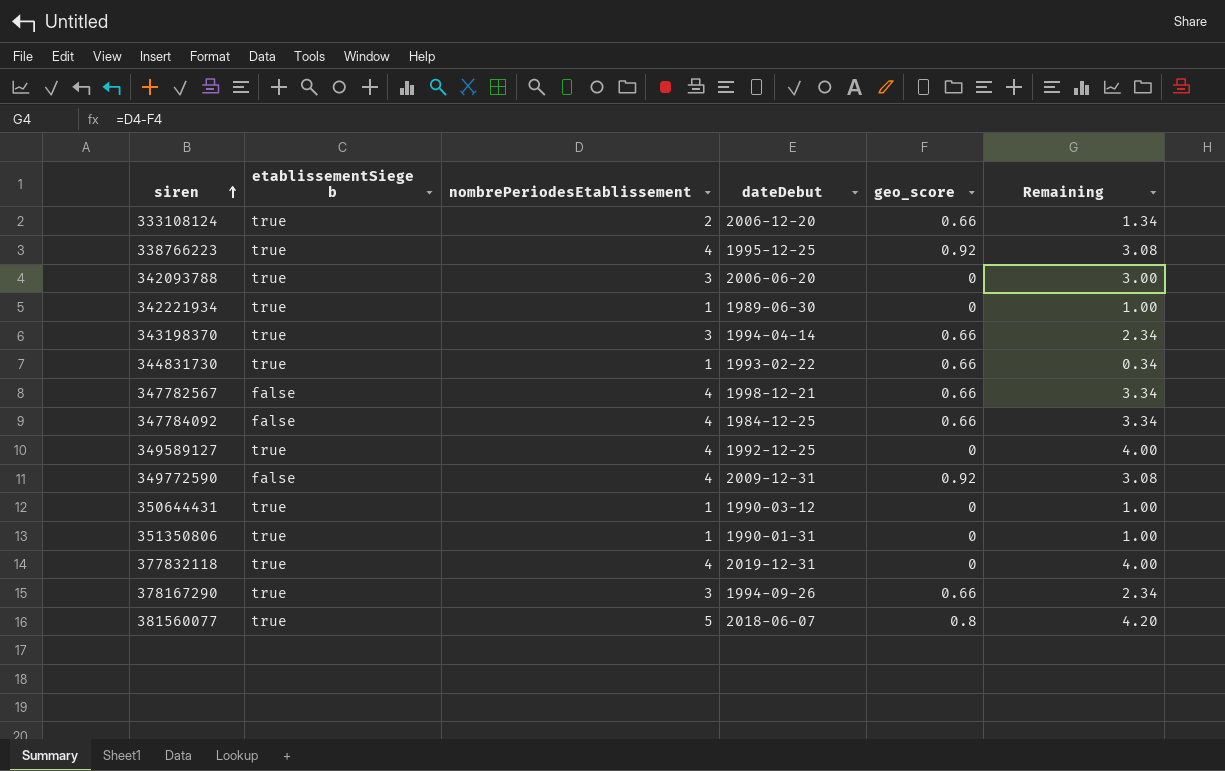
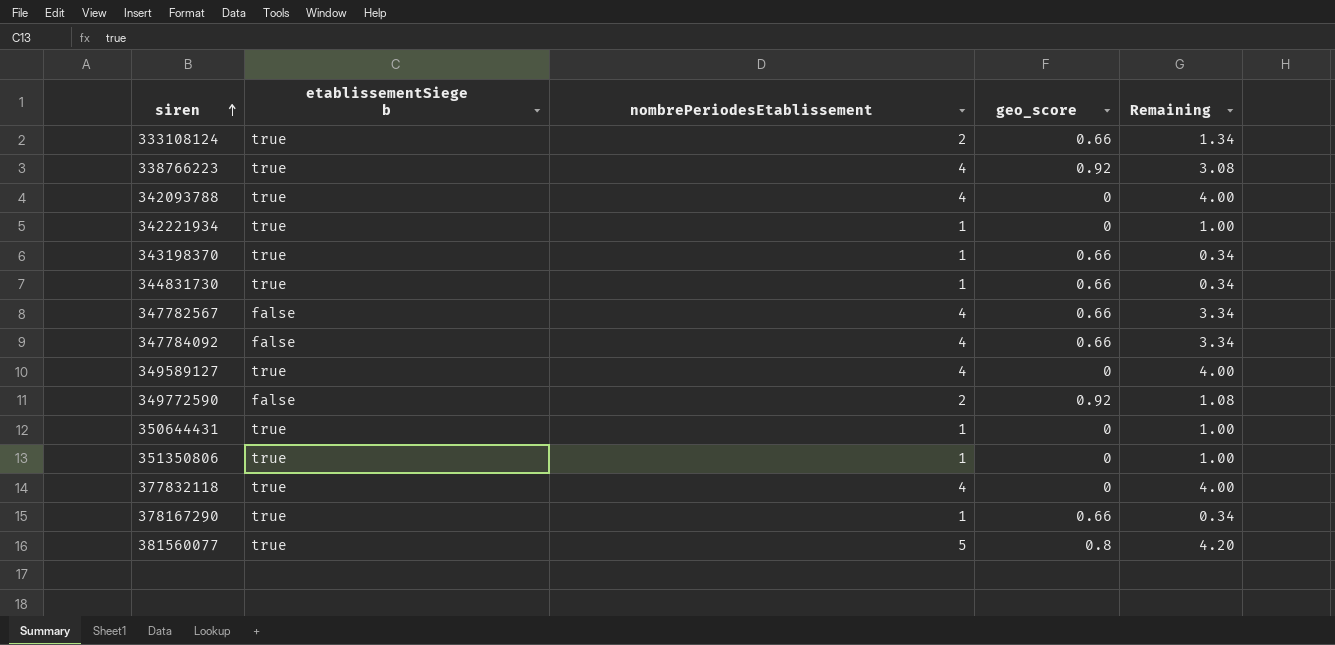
column dateDebut | position: 4 -> none
342093788 | nombrePeriodesEtablissement: 3 -> 4
342093788 | Remaining: 3.00 -> 4.00
343198370 | nombrePeriodesEtablissement: 3 -> 1
343198370 | Remaining: 2.34 -> 0.34
349772590 | nombrePeriodesEtablissement: 4 -> 2
349772590 | Remaining: 3.08 -> 1.08
378167290 | nombrePeriodesEtablissement: 3 -> 1
378167290 | Remaining: 2.34 -> 0.34

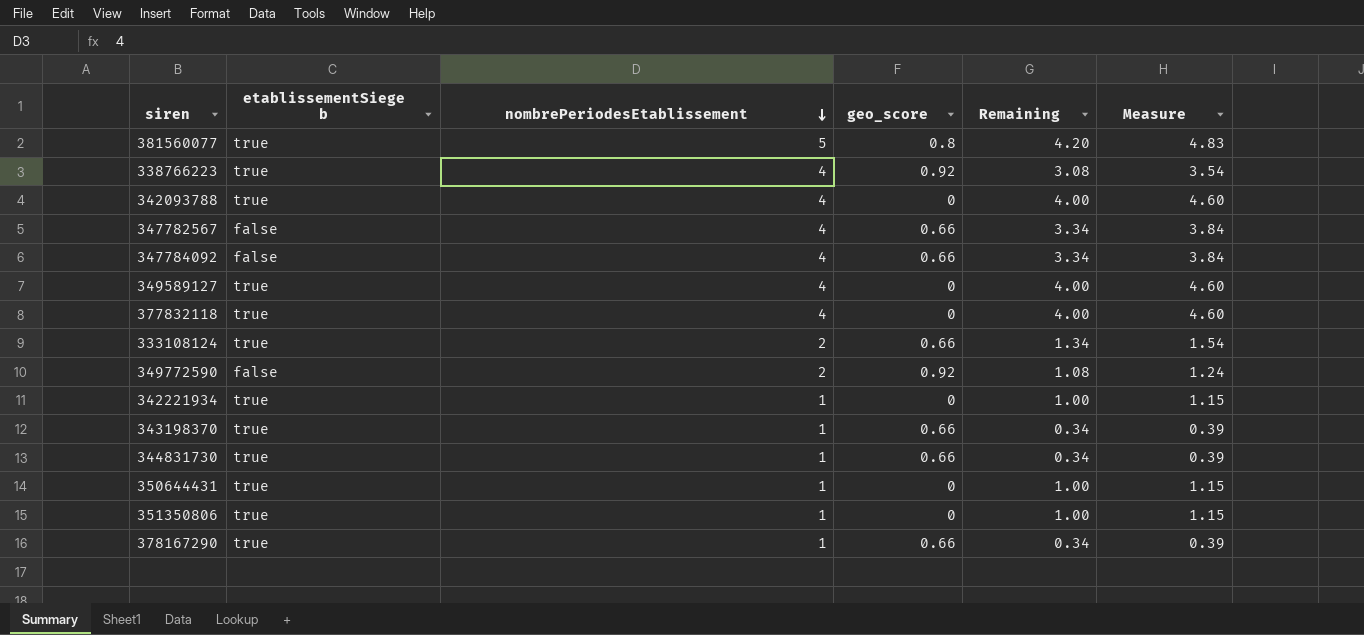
row order: siren ascending -> nombrePeriodesEtablissement descending
column Measure | formula: none -> [Remaining] * 1.15

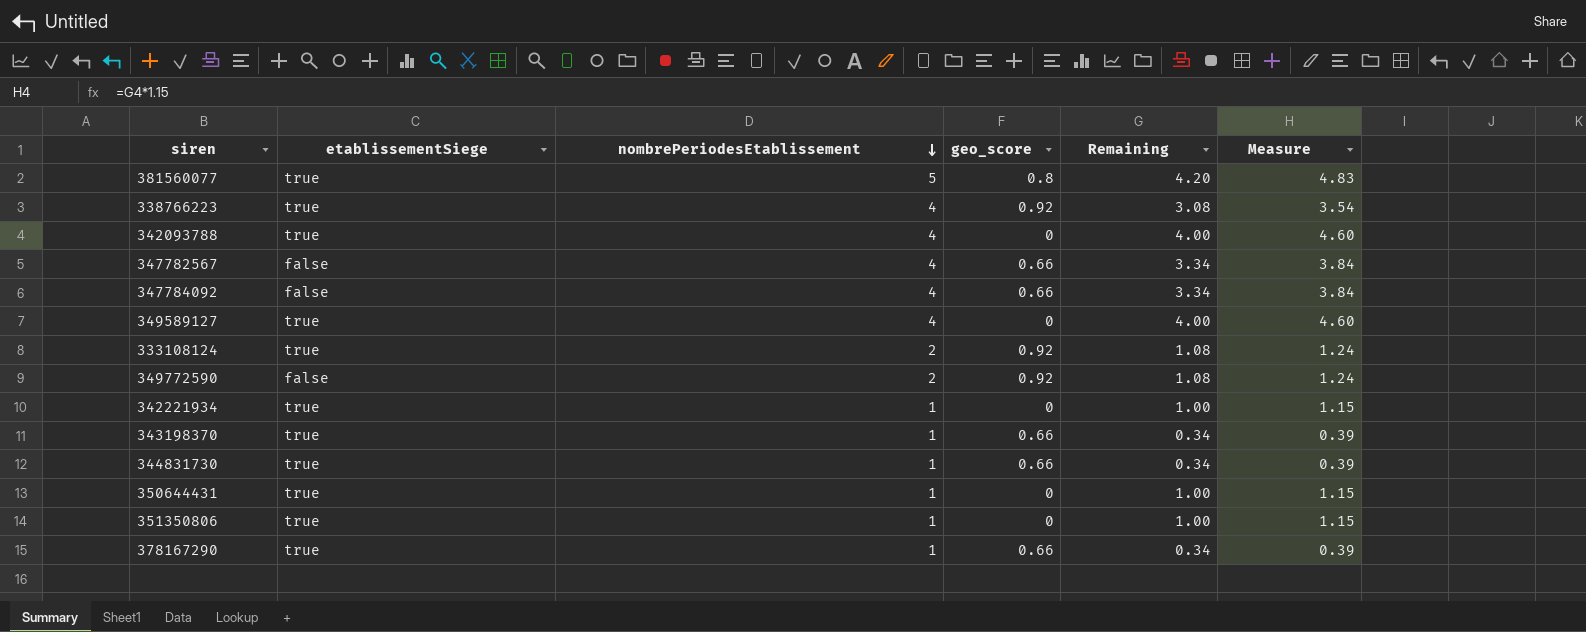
column name: etablissementSiege b -> etablissementSiege
row 377832118: true | 4 | 0 | 4.00 | 4.60 -> none
333108124 | geo_score: 0.66 -> 0.92
333108124 | Remaining: 1.34 -> 1.08
333108124 | Measure: 1.54 -> 1.24

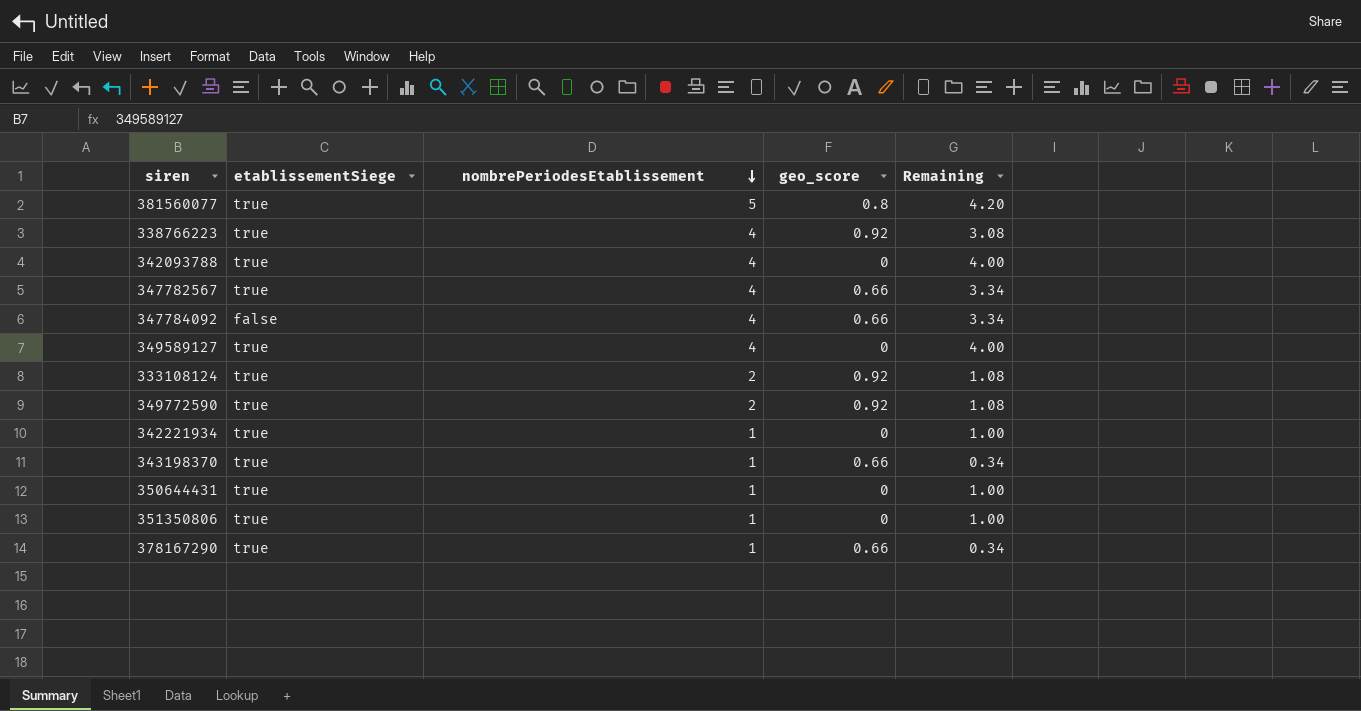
column Measure | formula: [Remaining] * 1.15 -> none
row 344831730: true | 1 | 0.66 | 0.34 | 0.39 -> none
347782567 | etablissementSiege: false -> true
349772590 | etablissementSiege: false -> true

